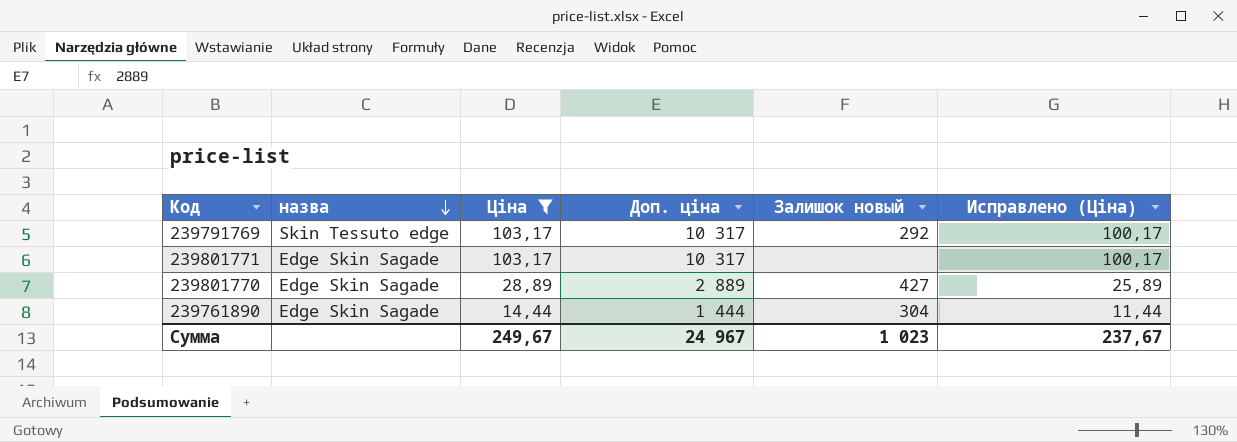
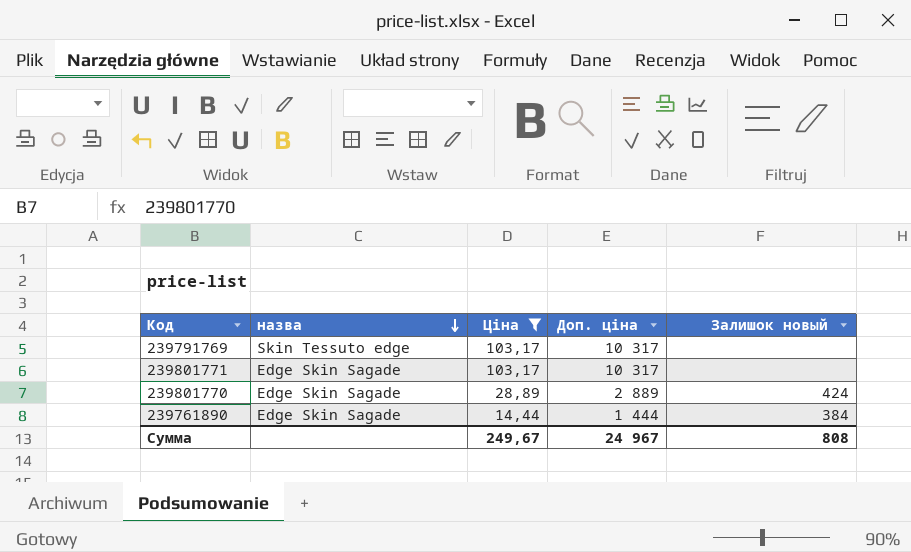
column Исправлено (Ціна) | formula: [Ціна] - 3 -> none
239791769 | Залишок новый: 292 -> none
239801770 | Залишок новый: 427 -> 424
239761890 | Залишок новый: 304 -> 384
Сумма | Залишок новый: 1 023 -> 808

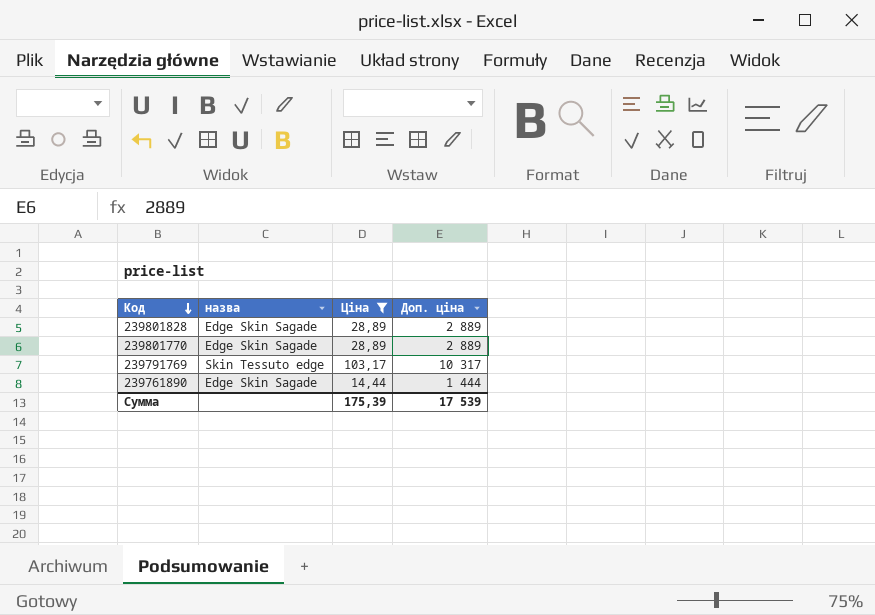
row order: назва descending -> Код descending
column Залишок новый | position: 5 -> none
row 239801771: Edge Skin Sagade | 103,17 | 10 317 | none -> none
row 239801828: none -> Edge Skin Sagade | 28,89 | 2 889
Сумма | Ціна: 249,67 -> 175,39
Сумма | Доп. ціна: 24 967 -> 17 539

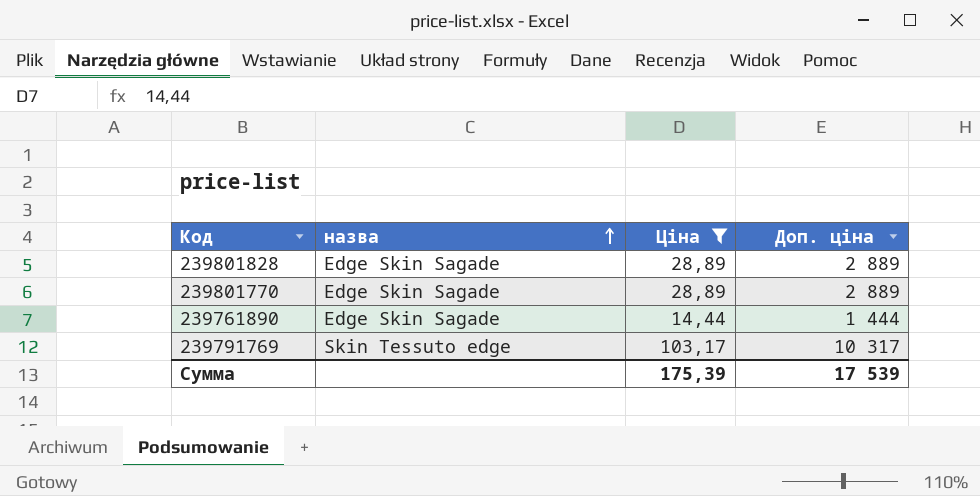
row order: Код descending -> назва ascending

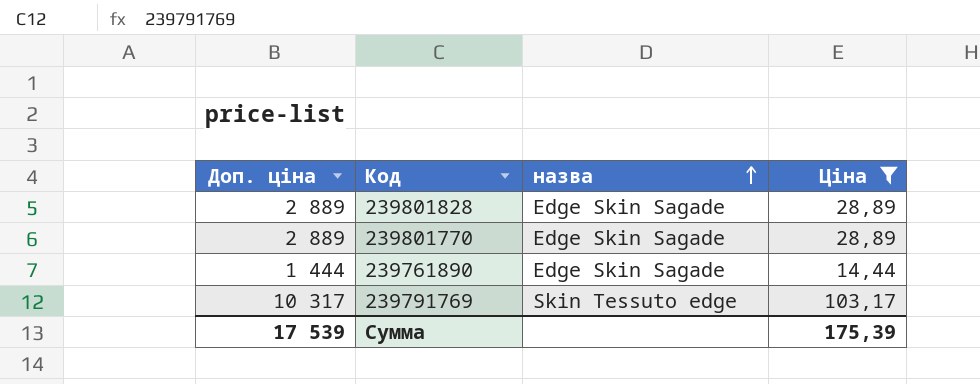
column Доп. ціна | position: 4 -> 1

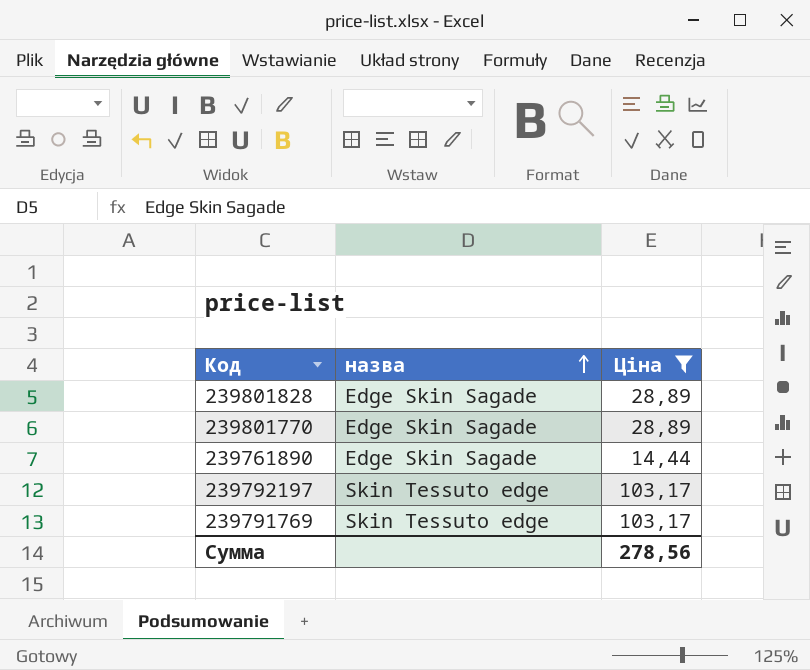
column Доп. ціна | position: 1 -> none
row 239792197: none -> Skin Tessuto edge | 103,17
Сумма | Ціна: 175,39 -> 278,56

